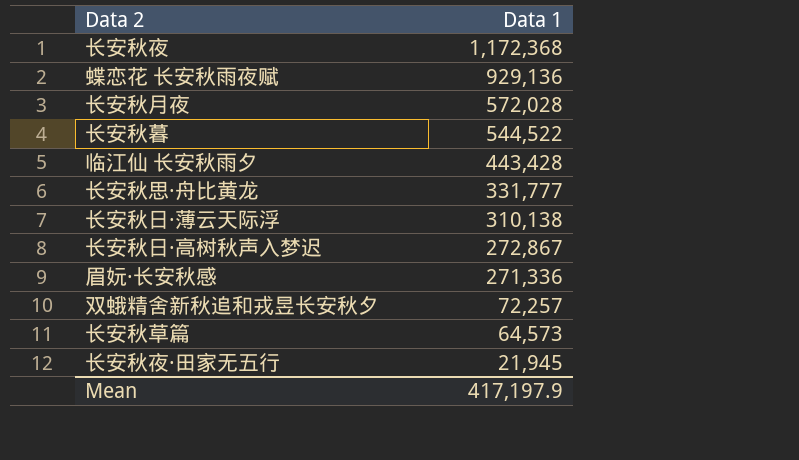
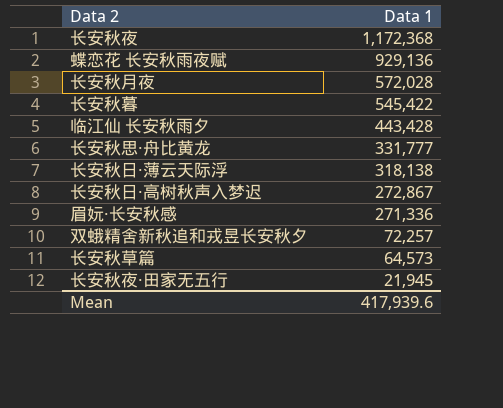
长安秋暮 | Data 1: 544,522 -> 545,422
长安秋日·薄云天际浮 | Data 1: 310,138 -> 318,138
Mean | Data 1: 417,197.9 -> 417,939.6

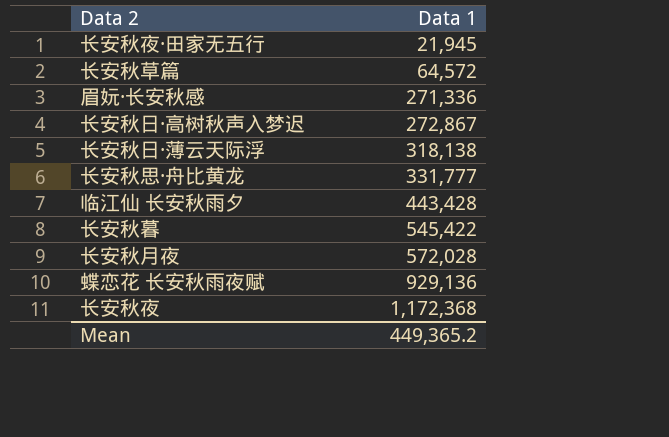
row order: Data 1 descending -> Data 1 ascending
row 双蛾精舍新秋追和戎昱长安秋夕: 72,257 -> none
长安秋草篇 | Data 1: 64,573 -> 64,572
Mean | Data 1: 417,939.6 -> 449,365.2

